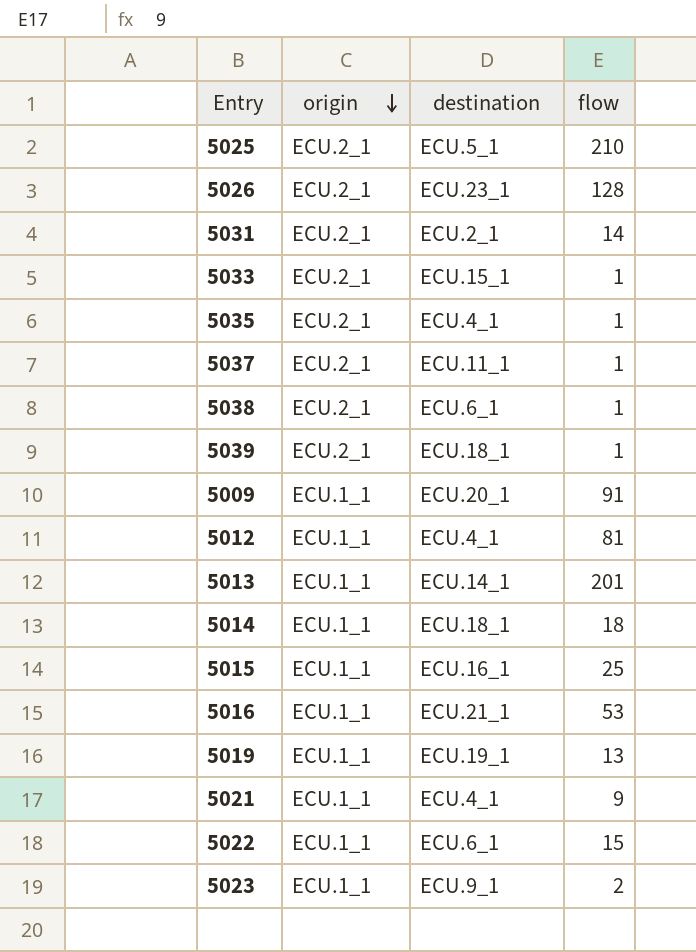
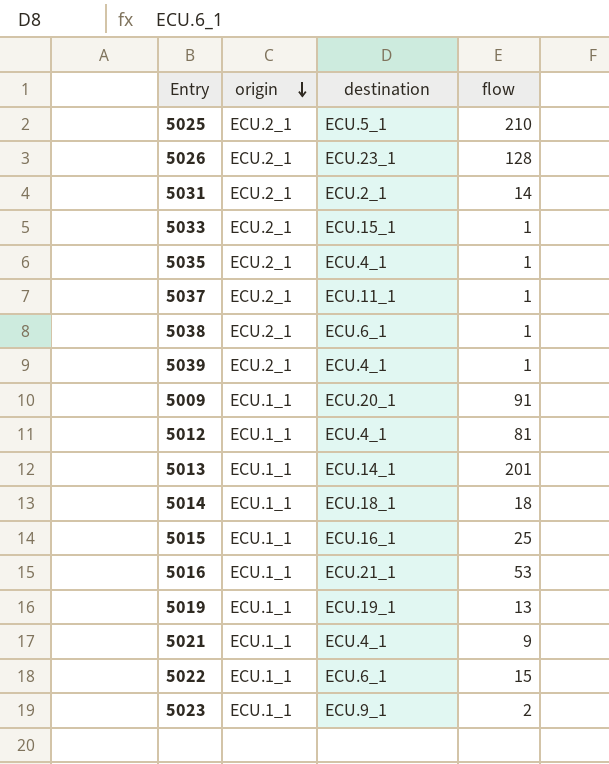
5039 | destination: ECU.18_1 -> ECU.4_1

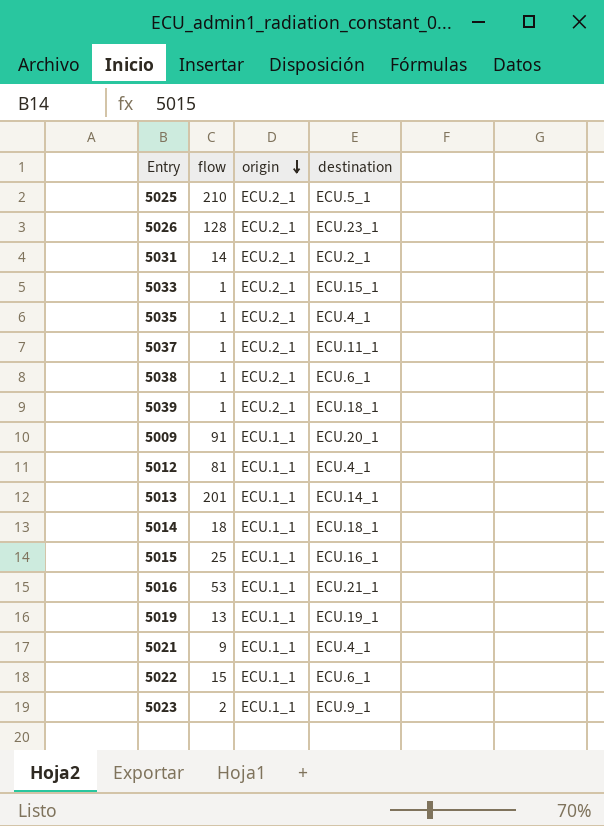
column flow | position: 4 -> 2
5039 | destination: ECU.4_1 -> ECU.18_1

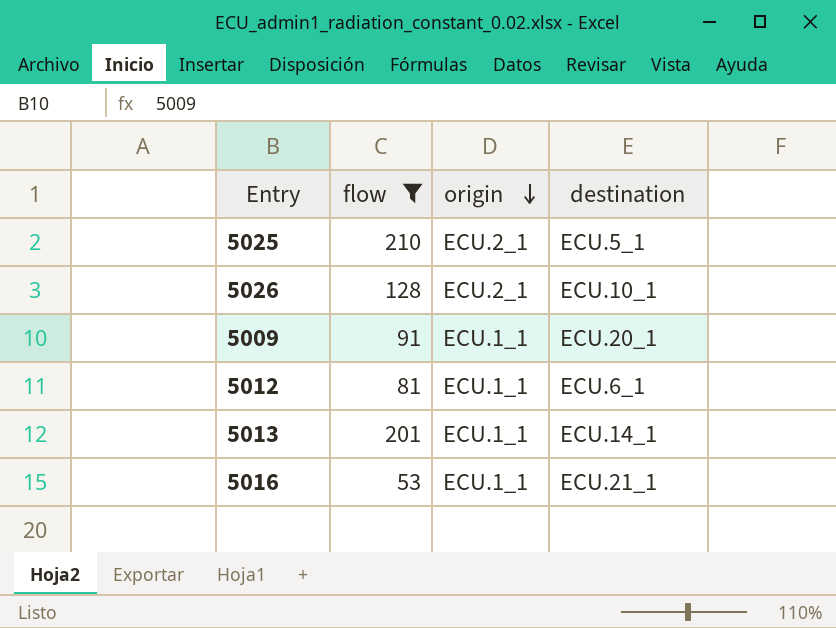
filter: none -> flow >= 53
5026 | destination: ECU.23_1 -> ECU.10_1
5012 | destination: ECU.4_1 -> ECU.6_1

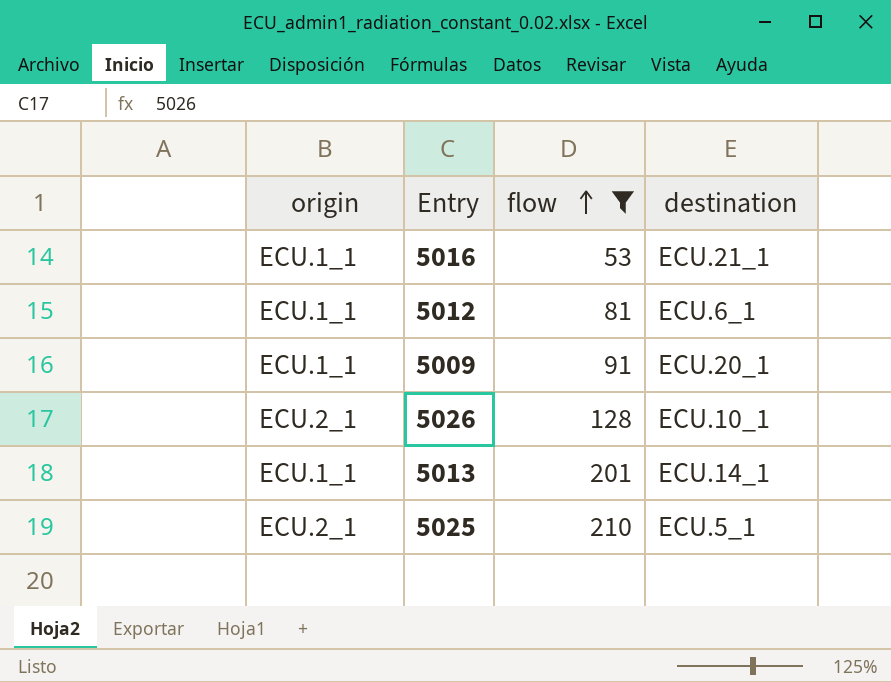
row order: origin descending -> flow ascending
column origin | position: 3 -> 1

